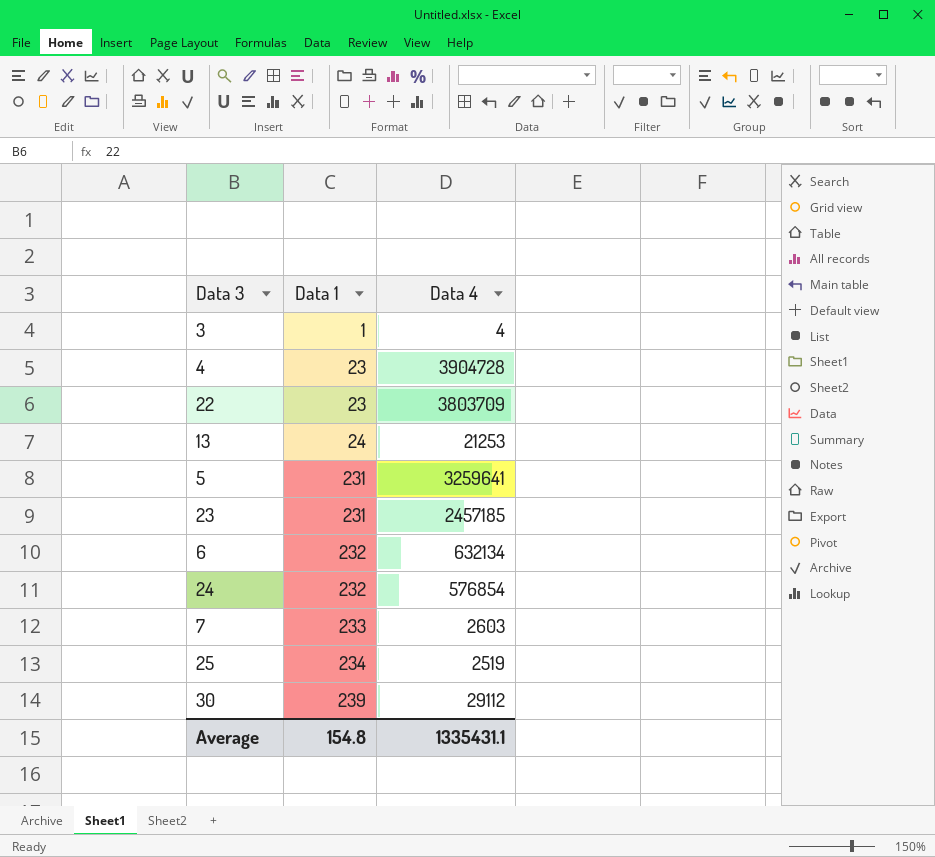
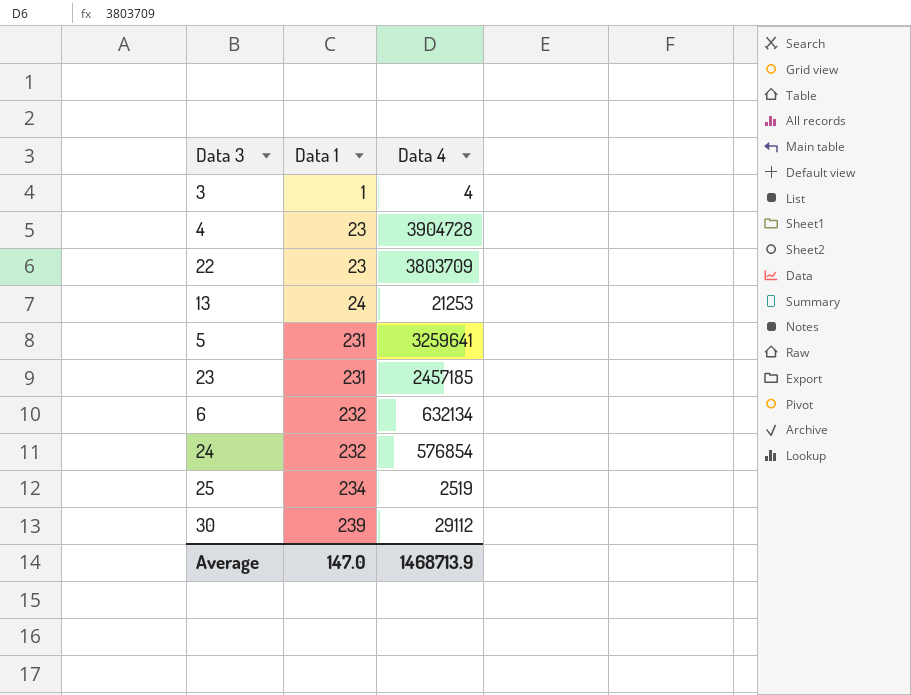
row 7: 233 | 2603 -> none
Average | Data 1: 154.8 -> 147.0
Average | Data 4: 1335431.1 -> 1468713.9

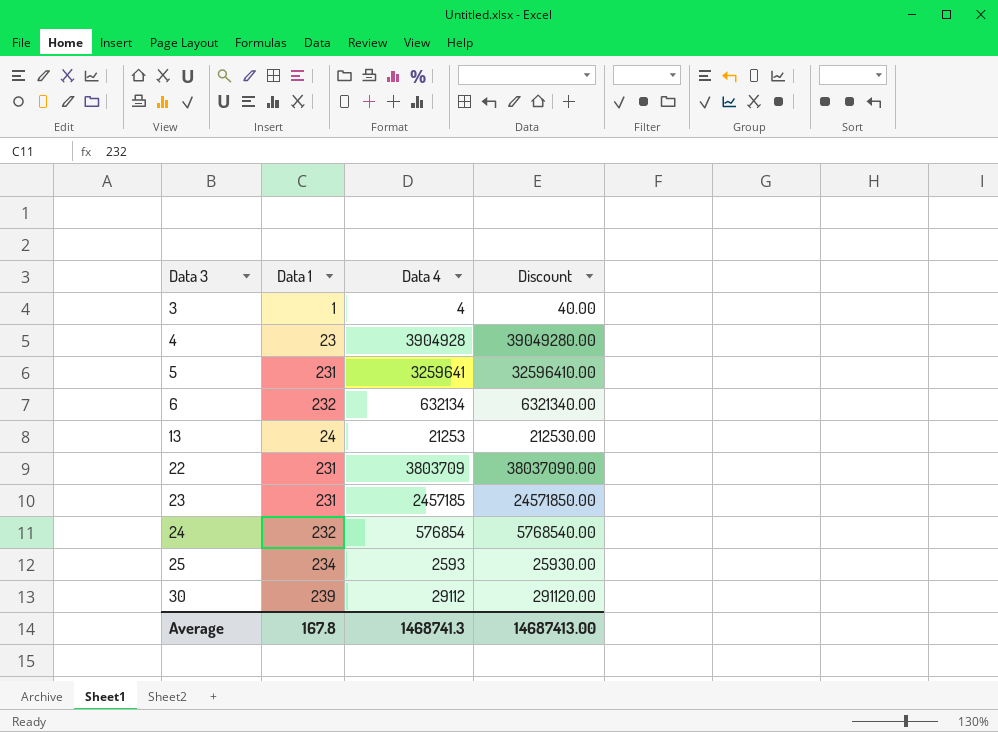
row order: Data 1 ascending -> Data 3 ascending
column Discount | formula: none -> [Data 4] * 10
4 | Data 4: 3904728 -> 3904928
22 | Data 1: 23 -> 231
25 | Data 4: 2519 -> 2593
Average | Data 1: 147.0 -> 167.8
Average | Data 4: 1468713.9 -> 1468741.3

